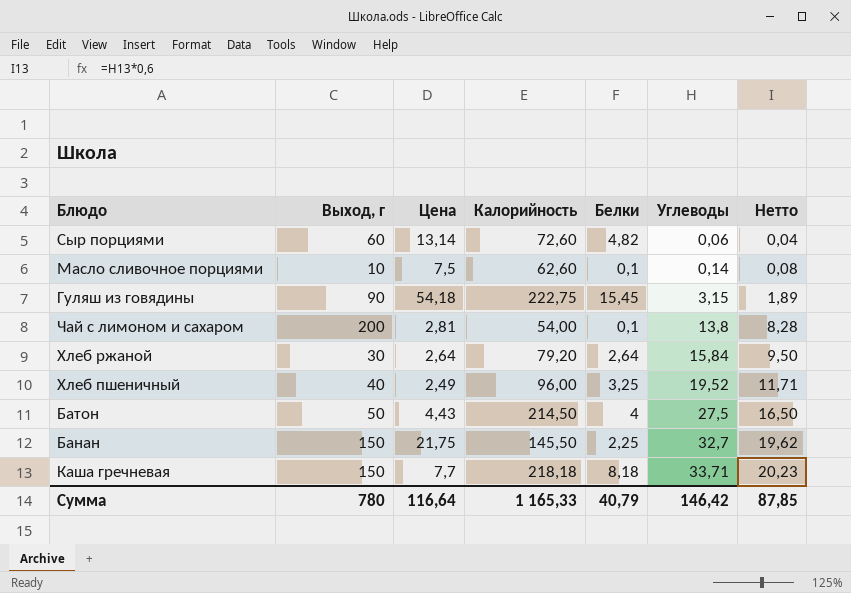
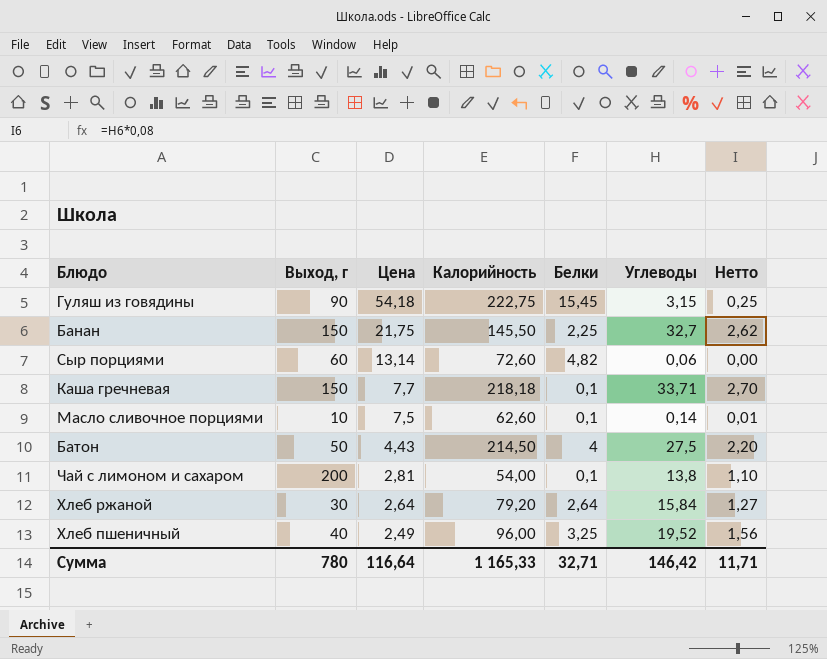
row order: Углеводы ascending -> Цена descending
column Нетто | formula: [Углеводы] * 0,6 -> [Углеводы] * 0,08
Каша гречневая | Белки: 8,18 -> 0,1
Сумма | Белки: 40,79 -> 32,71
Сумма | Нетто: 87,85 -> 11,71

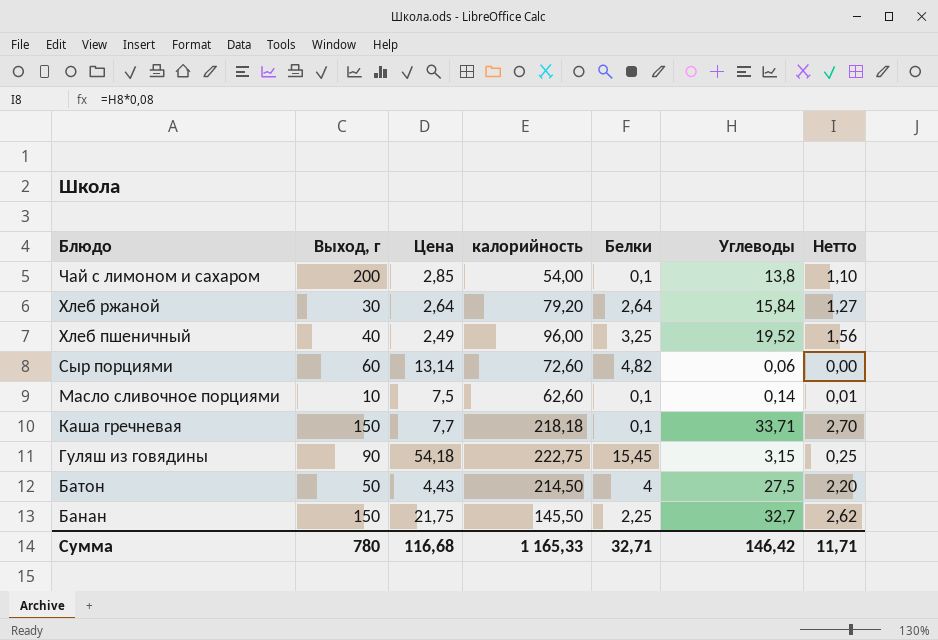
row order: Цена descending -> Блюдо descending
column name: Калорийность -> калорийность
Чай с лимоном и сахаром | Цена: 2,81 -> 2,85
Сумма | Цена: 116,64 -> 116,68

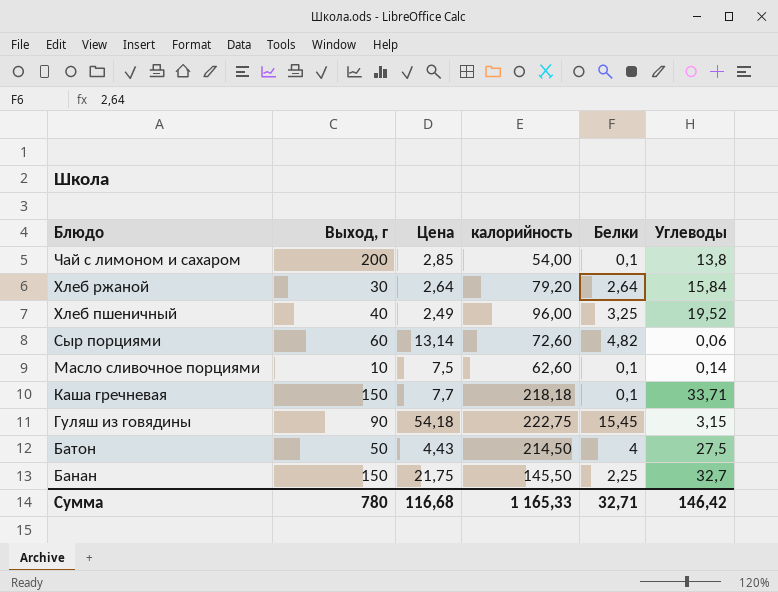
column Нетто | formula: [Углеводы] * 0,08 -> none

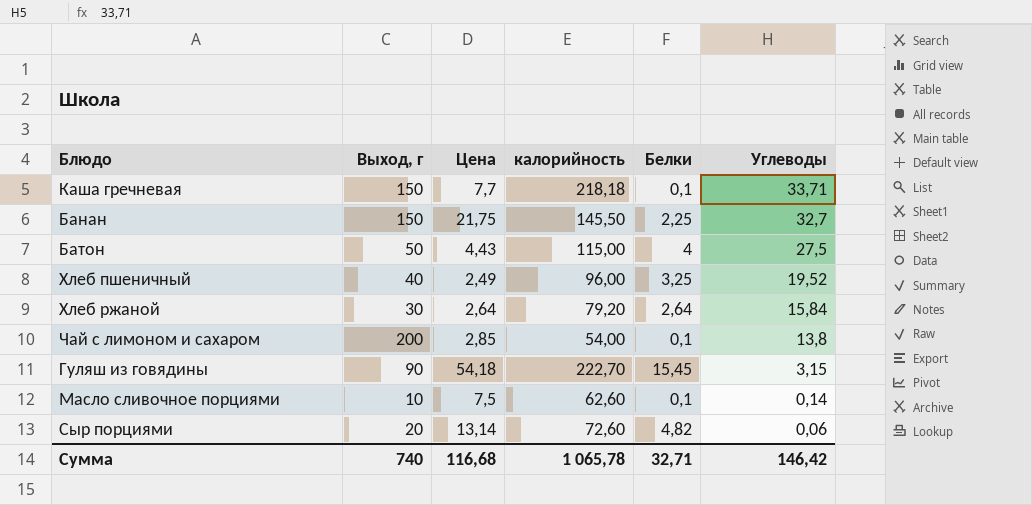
row order: Блюдо descending -> Углеводы descending
Батон | калорийность: 214,50 -> 115,00
Гуляш из говядины | калорийность: 222,75 -> 222,70
Сыр порциями | Выход, г: 60 -> 20
Сумма | Выход, г: 780 -> 740
Сумма | калорийность: 1 165,33 -> 1 065,78

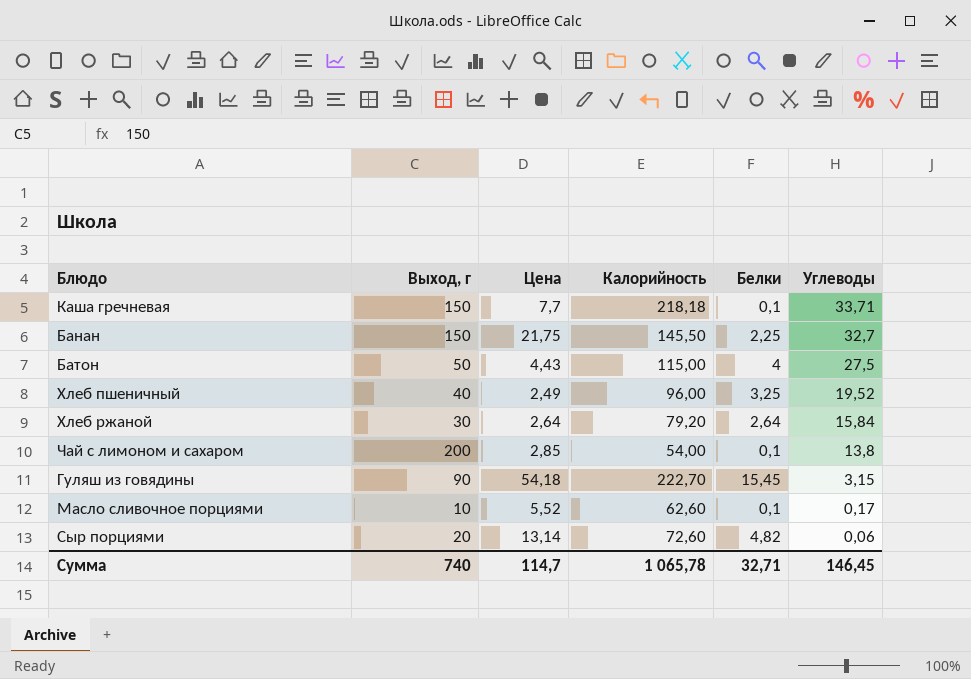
column name: калорийность -> Калорийность
Масло сливочное порциями | Цена: 7,5 -> 5,52
Масло сливочное порциями | Углеводы: 0,14 -> 0,17
Сумма | Цена: 116,68 -> 114,7
Сумма | Углеводы: 146,42 -> 146,45

